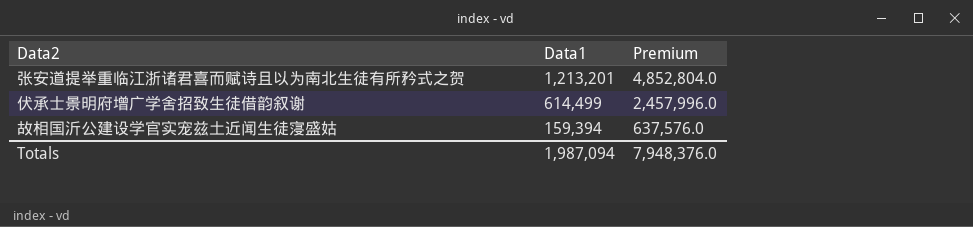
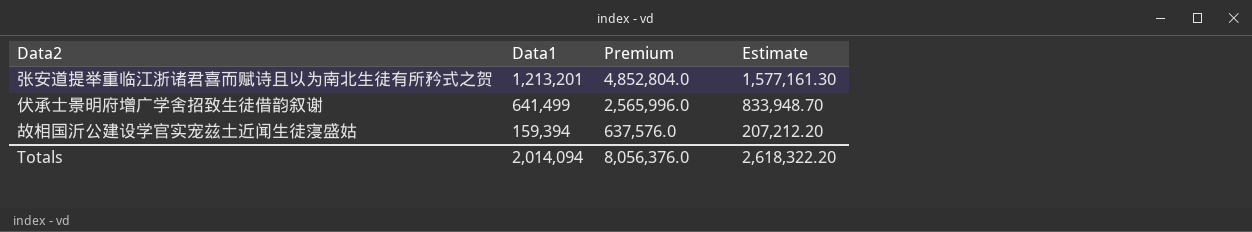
column Estimate | formula: none -> [Data1] * 1.3
伏承士景明府增广学舍招致生徒借韵叙谢 | Data1: 614,499 -> 641,499
伏承士景明府增广学舍招致生徒借韵叙谢 | Premium: 2,457,996.0 -> 2,565,996.0
Totals | Data1: 1,987,094 -> 2,014,094
Totals | Premium: 7,948,376.0 -> 8,056,376.0

